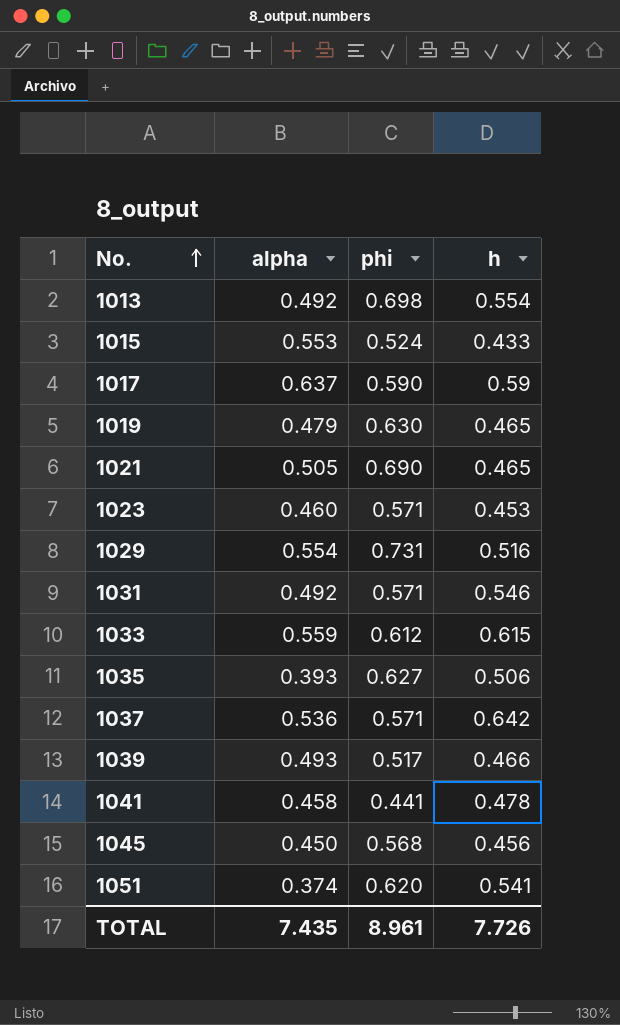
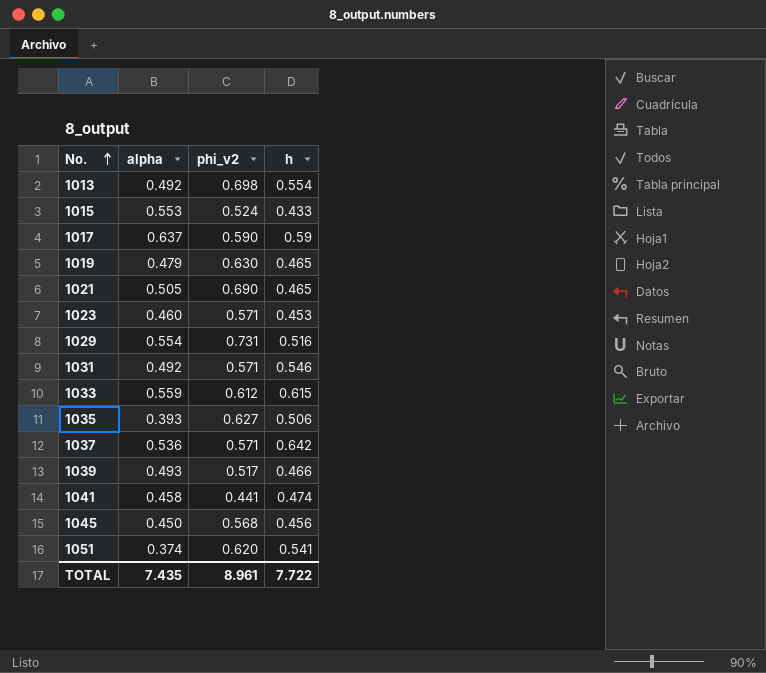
column name: phi -> phi_v2
1041 | h: 0.478 -> 0.474
TOTAL | h: 7.726 -> 7.722

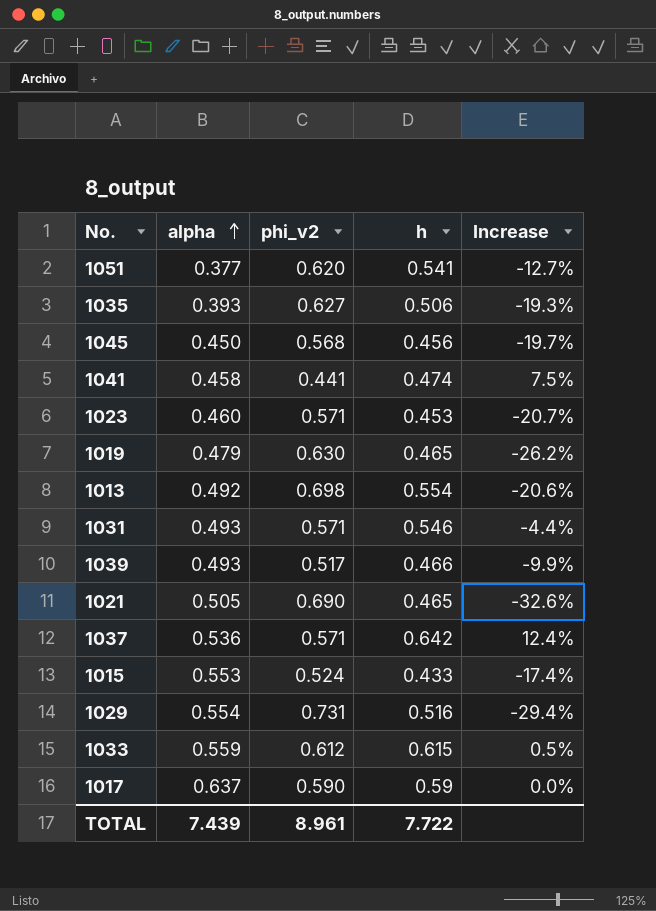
row order: No. ascending -> alpha ascending
column Increase | formula: none -> ([h] - [phi_v2]) / [phi_v2]
1051 | alpha: 0.374 -> 0.377
1031 | alpha: 0.492 -> 0.493
TOTAL | alpha: 7.435 -> 7.439

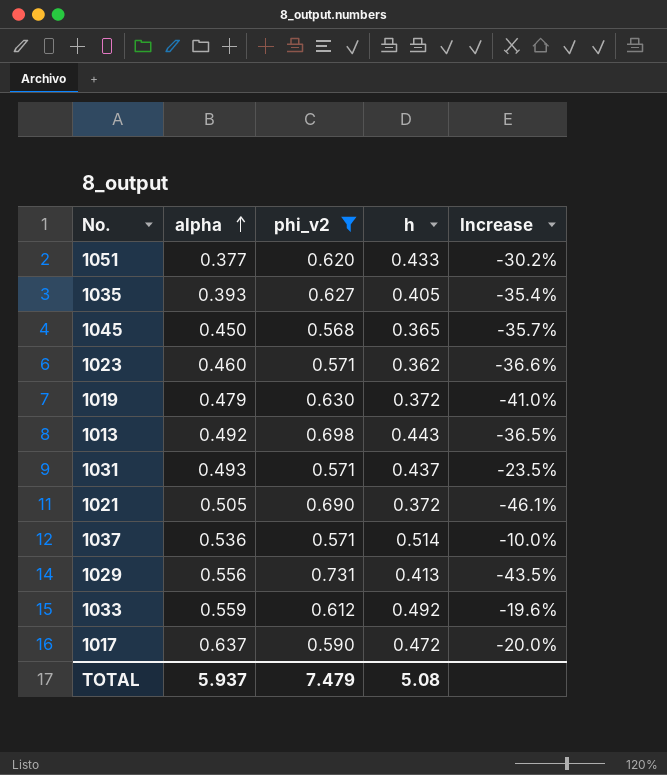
filter: none -> phi_v2 >= 0.568
1051 | h: 0.541 -> 0.433
1051 | Increase: -12.7% -> -30.2%
1035 | h: 0.506 -> 0.405
1035 | Increase: -19.3% -> -35.4%
1045 | h: 0.456 -> 0.365
1045 | Increase: -19.7% -> -35.7%
1023 | h: 0.453 -> 0.362
1023 | Increase: -20.7% -> -36.6%
1019 | h: 0.465 -> 0.372
1019 | Increase: -26.2% -> -41.0%
1013 | h: 0.554 -> 0.443
1013 | Increase: -20.6% -> -36.5%
1031 | h: 0.546 -> 0.437
1031 | Increase: -4.4% -> -23.5%
1021 | h: 0.465 -> 0.372
1021 | Increase: -32.6% -> -46.1%
1037 | h: 0.642 -> 0.514
1037 | Increase: 12.4% -> -10.0%
1029 | alpha: 0.554 -> 0.556
1029 | h: 0.516 -> 0.413
1029 | Increase: -29.4% -> -43.5%
1033 | h: 0.615 -> 0.492
1033 | Increase: 0.5% -> -19.6%
1017 | h: 0.59 -> 0.472
1017 | Increase: 0.0% -> -20.0%
TOTAL | alpha: 7.439 -> 5.937
TOTAL | phi_v2: 8.961 -> 7.479
TOTAL | h: 7.722 -> 5.08

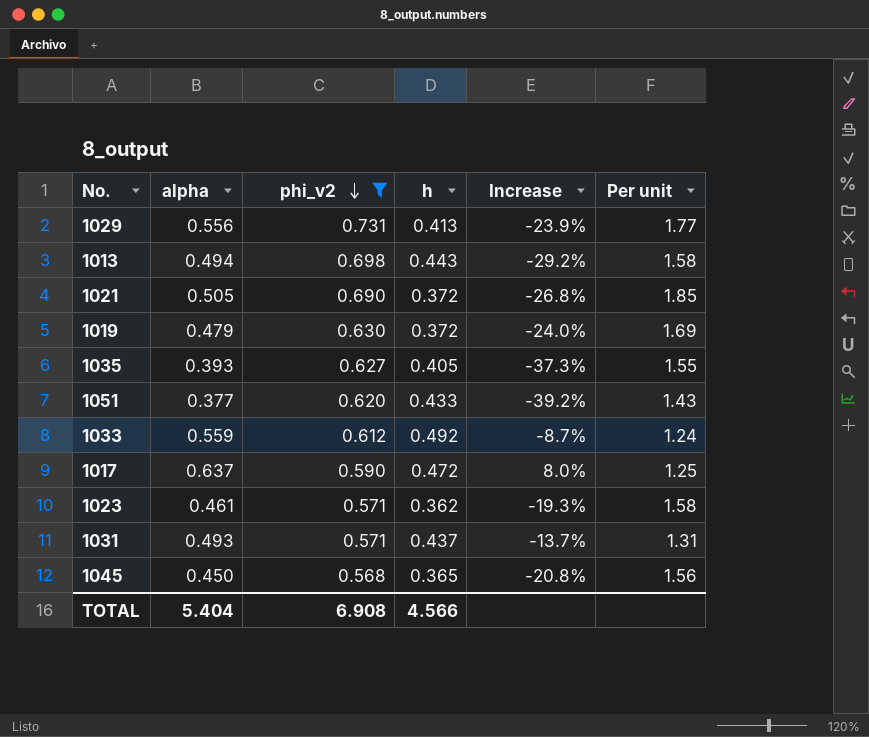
row order: alpha ascending -> phi_v2 descending
column Increase | formula: ([h] - [phi_v2]) / [phi_v2] -> ([alpha] - [phi_v2]) / [phi_v2]
column Per unit | formula: none -> [phi_v2] / [h]
row 1037: 0.536 | 0.571 | 0.514 | -10.0% -> none
1013 | alpha: 0.492 -> 0.494
1023 | alpha: 0.460 -> 0.461
TOTAL | alpha: 5.937 -> 5.404
TOTAL | phi_v2: 7.479 -> 6.908
TOTAL | h: 5.08 -> 4.566

